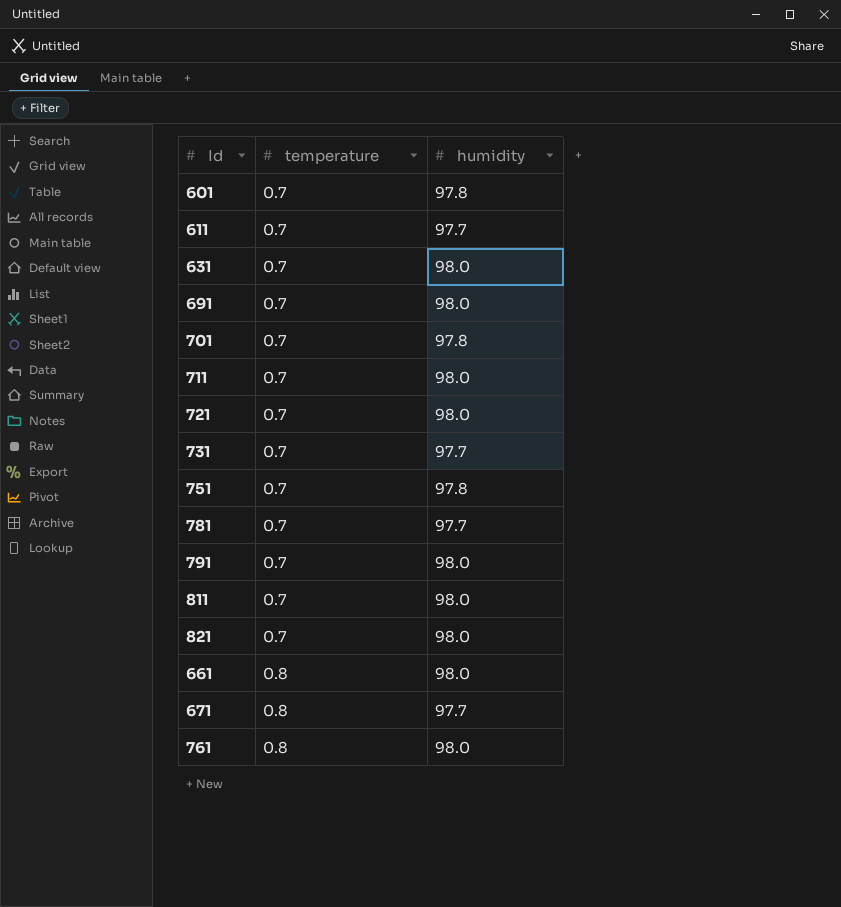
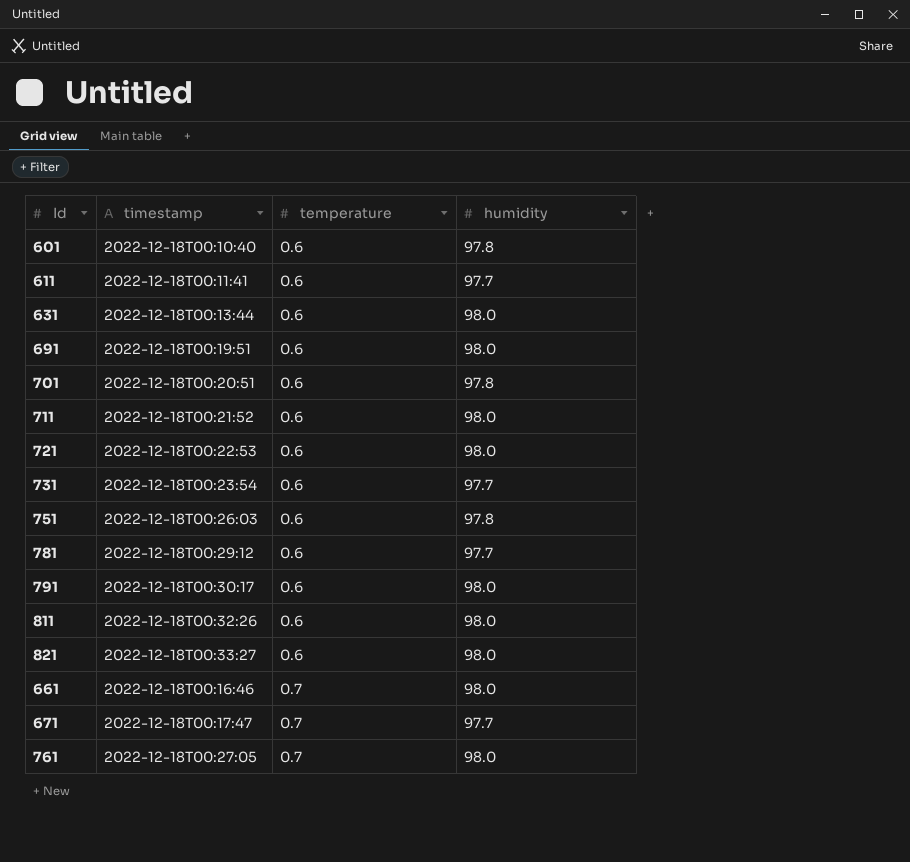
column timestamp | position: none -> 2
601 | temperature: 0.7 -> 0.6
611 | temperature: 0.7 -> 0.6
631 | temperature: 0.7 -> 0.6
691 | temperature: 0.7 -> 0.6
701 | temperature: 0.7 -> 0.6
711 | temperature: 0.7 -> 0.6
721 | temperature: 0.7 -> 0.6
731 | temperature: 0.7 -> 0.6
751 | temperature: 0.7 -> 0.6
781 | temperature: 0.7 -> 0.6
791 | temperature: 0.7 -> 0.6
811 | temperature: 0.7 -> 0.6
821 | temperature: 0.7 -> 0.6
661 | temperature: 0.8 -> 0.7
671 | temperature: 0.8 -> 0.7
761 | temperature: 0.8 -> 0.7

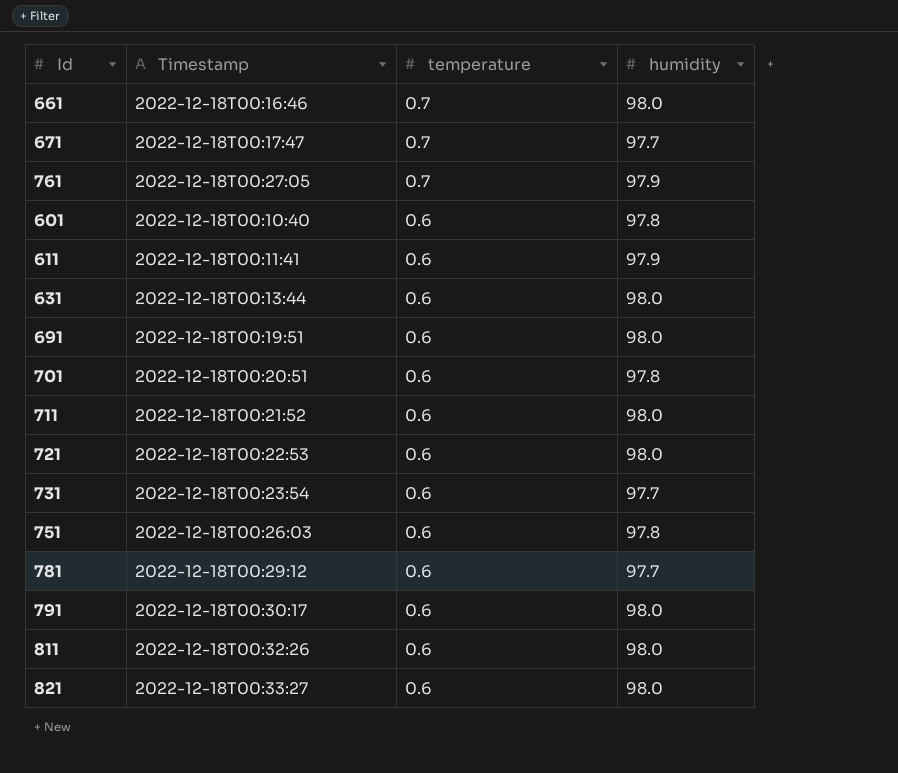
row order: temperature ascending -> temperature descending
column name: timestamp -> Timestamp
761 | humidity: 98.0 -> 97.9
611 | humidity: 97.7 -> 97.9

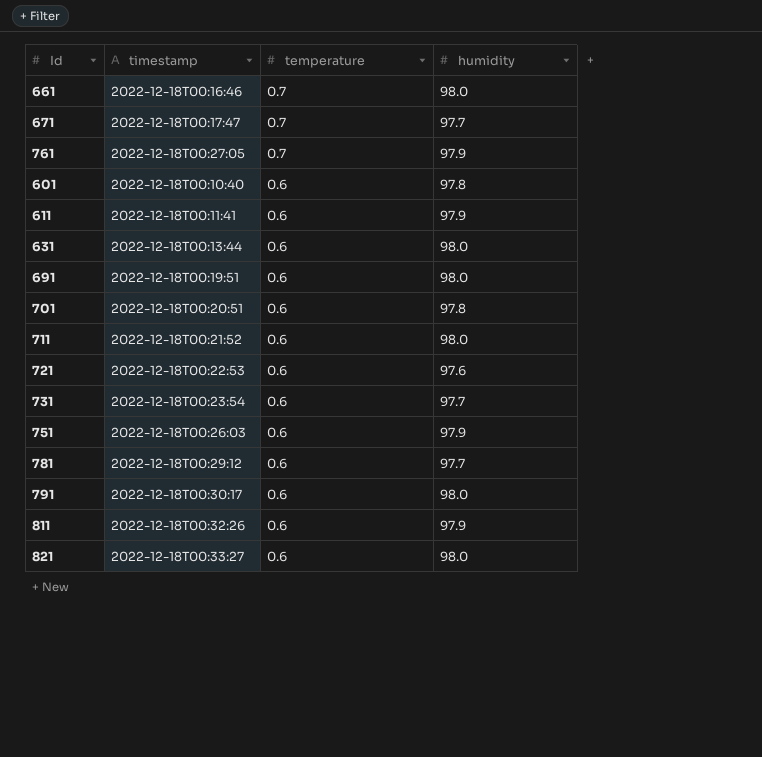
column name: Timestamp -> timestamp
721 | humidity: 98.0 -> 97.6
751 | humidity: 97.8 -> 97.9
811 | humidity: 98.0 -> 97.9

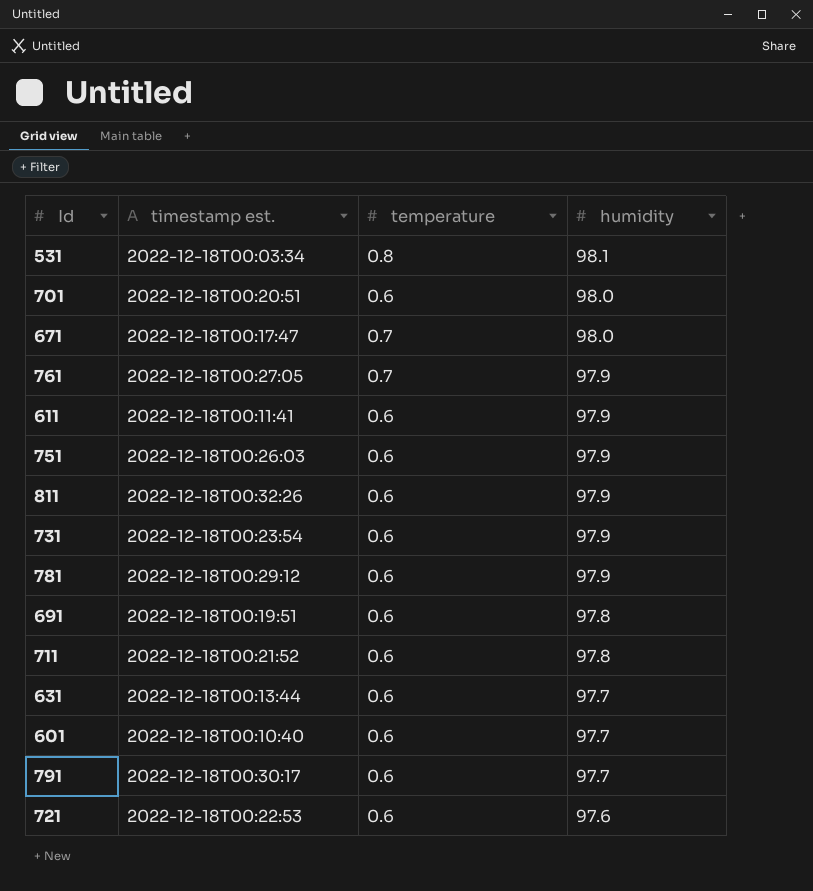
row order: temperature descending -> humidity descending
column name: timestamp -> timestamp est.
row 661: 2022-12-18T00:16:46 | 0.7 | 98.0 -> none
row 821: 2022-12-18T00:33:27 | 0.6 | 98.0 -> none
row 531: none -> 2022-12-18T00:03:34 | 0.8 | 98.1
701 | humidity: 97.8 -> 98.0
671 | humidity: 97.7 -> 98.0
731 | humidity: 97.7 -> 97.9
781 | humidity: 97.7 -> 97.9
691 | humidity: 98.0 -> 97.8
711 | humidity: 98.0 -> 97.8
631 | humidity: 98.0 -> 97.7
601 | humidity: 97.8 -> 97.7
791 | humidity: 98.0 -> 97.7

